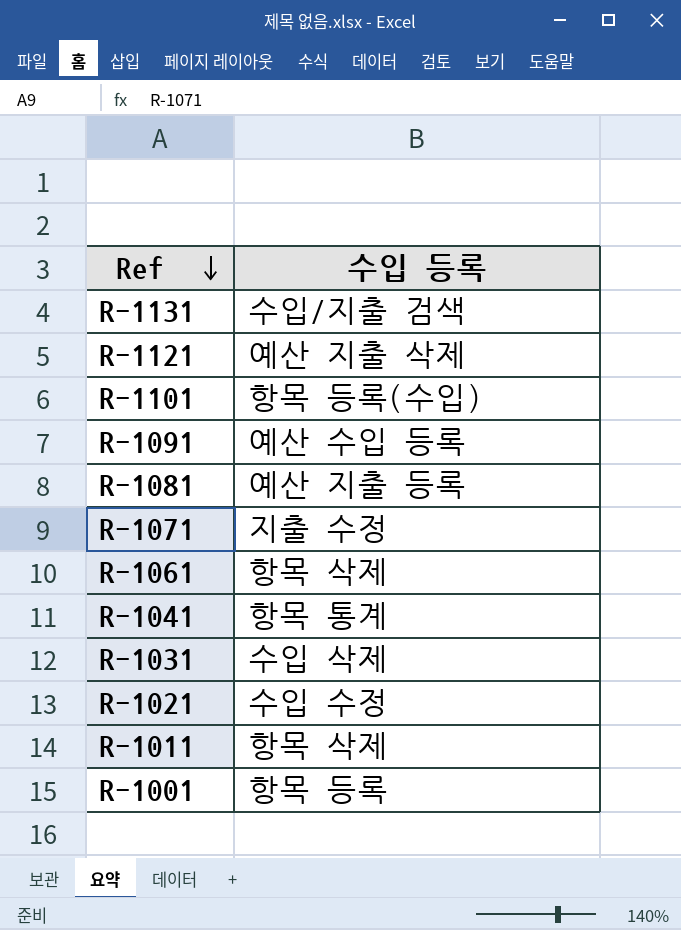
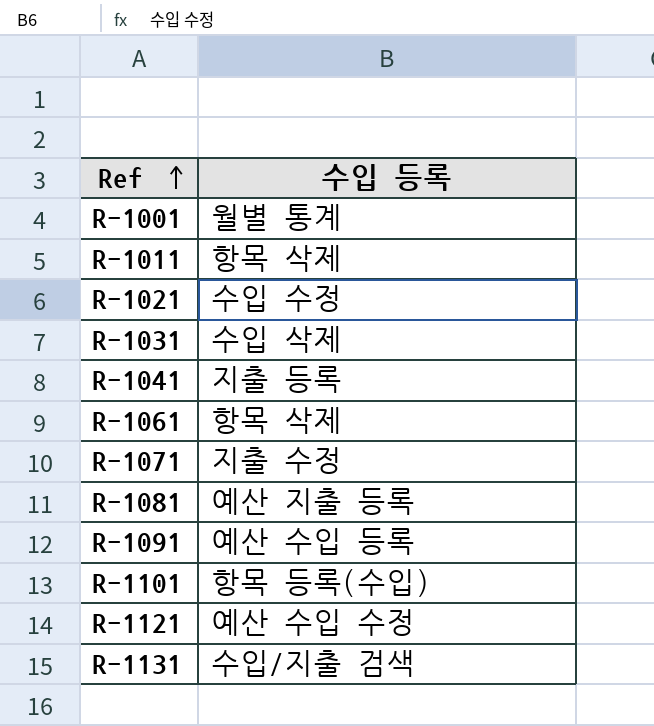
row order: Ref descending -> Ref ascending
R-1001 | 수입 등록: 항목 등록 -> 월별 통계
R-1041 | 수입 등록: 항목 통계 -> 지출 등록
R-1121 | 수입 등록: 예산 지출 삭제 -> 예산 수입 수정

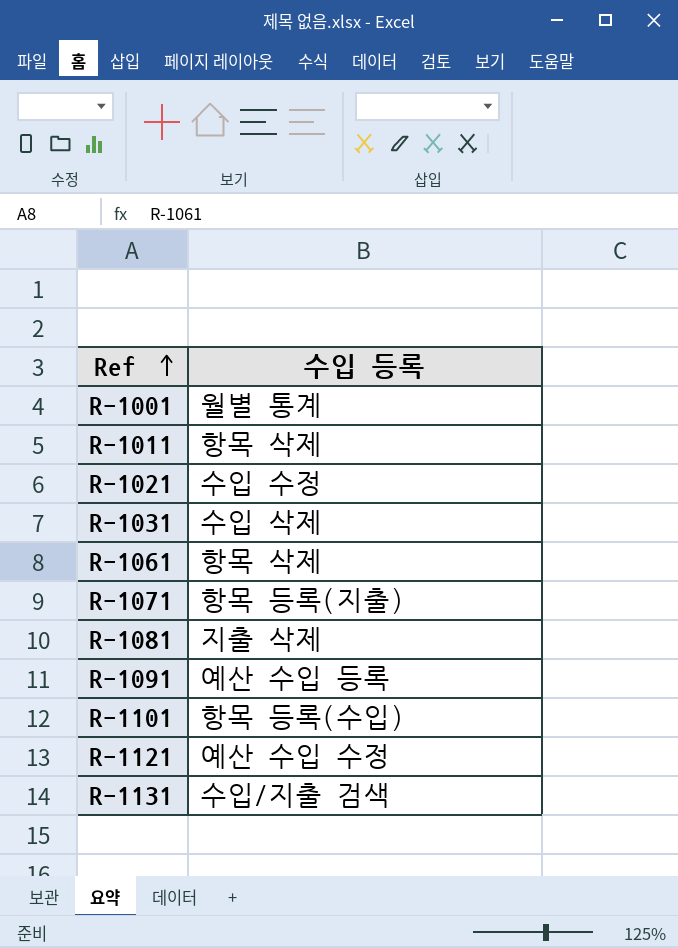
row R-1041: 지출 등록 -> none
R-1071 | 수입 등록: 지출 수정 -> 항목 등록(지출)
R-1081 | 수입 등록: 예산 지출 등록 -> 지출 삭제

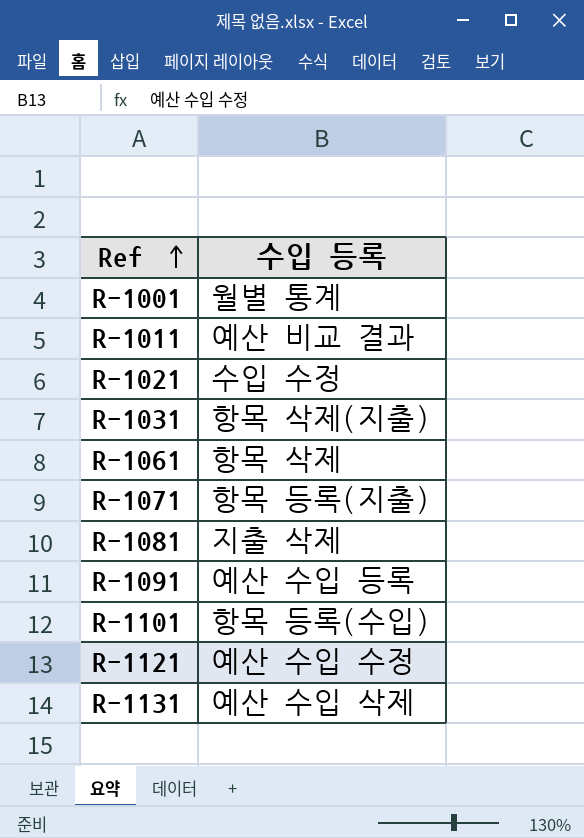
R-1011 | 수입 등록: 항목 삭제 -> 예산 비교 결과
R-1031 | 수입 등록: 수입 삭제 -> 항목 삭제(지출)
R-1131 | 수입 등록: 수입/지출 검색 -> 예산 수입 삭제

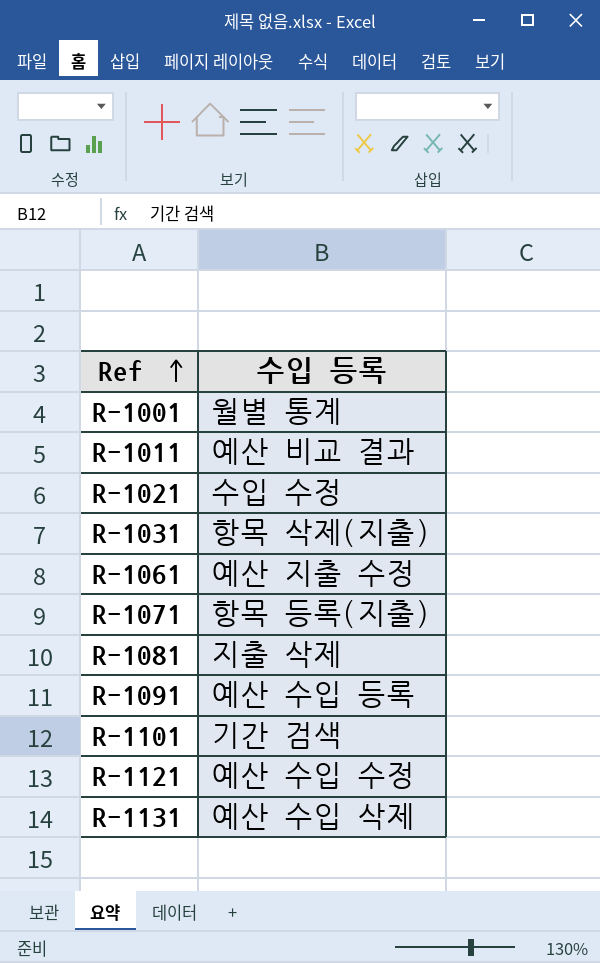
R-1061 | 수입 등록: 항목 삭제 -> 예산 지출 수정
R-1101 | 수입 등록: 항목 등록(수입) -> 기간 검색

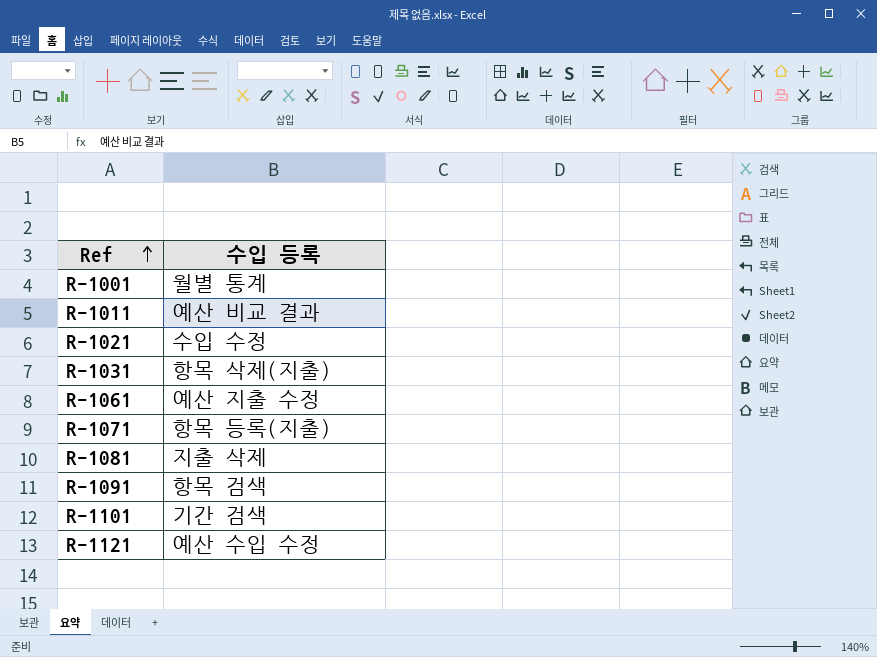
row R-1131: 예산 수입 삭제 -> none
R-1091 | 수입 등록: 예산 수입 등록 -> 항목 검색

